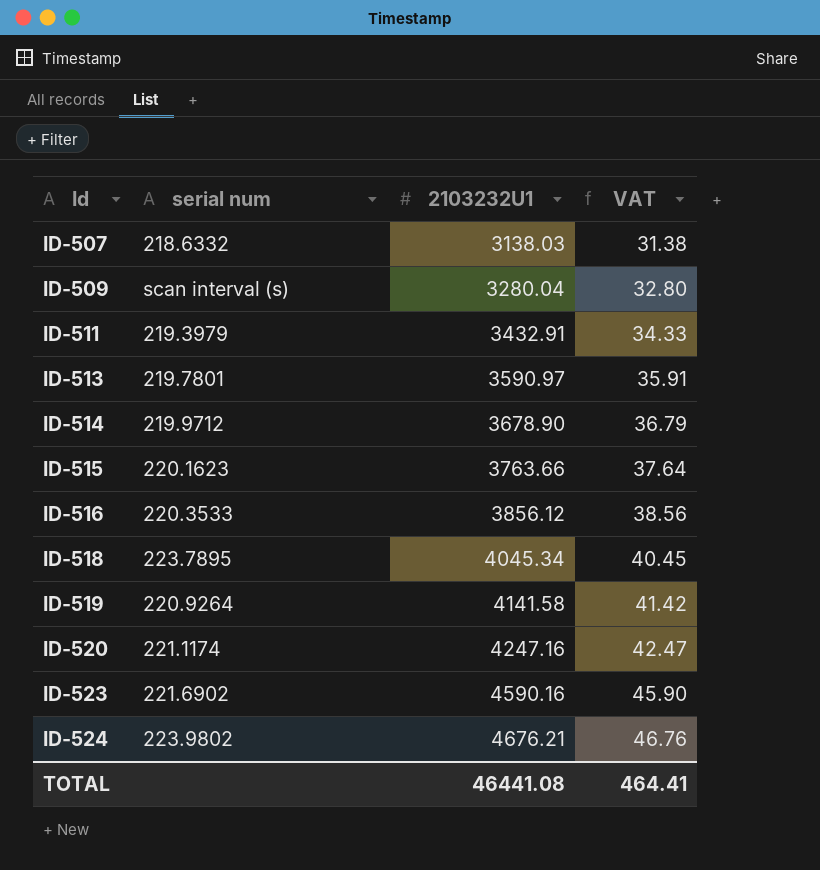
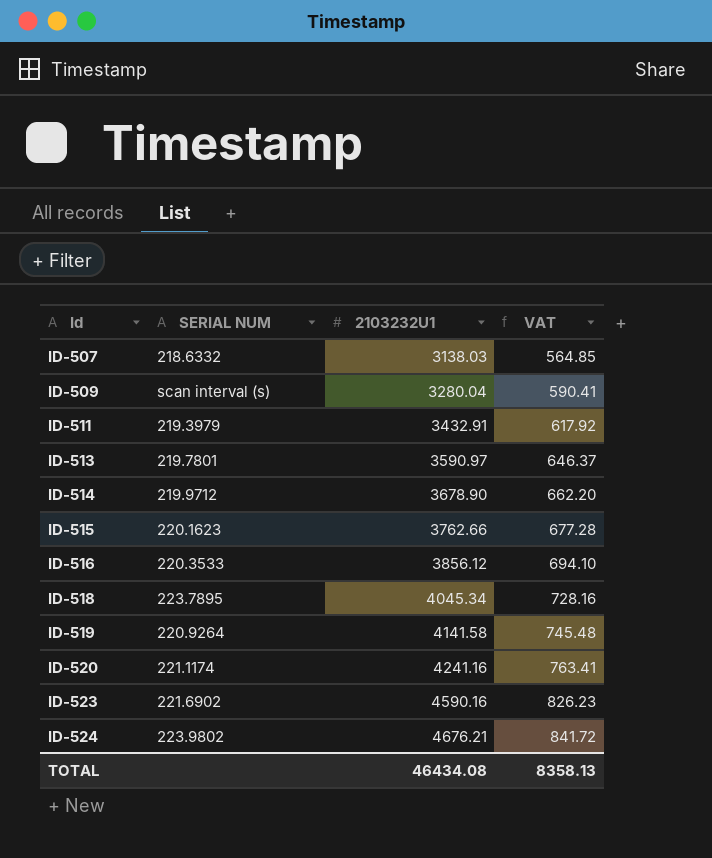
column name: serial num -> SERIAL NUM
column VAT | formula: [2103232U1] * 0.01 -> [2103232U1] * 0.18
ID-515 | 2103232U1: 3763.66 -> 3762.66
ID-520 | 2103232U1: 4247.16 -> 4241.16
TOTAL | 2103232U1: 46441.08 -> 46434.08
TOTAL | VAT: 464.41 -> 8358.13

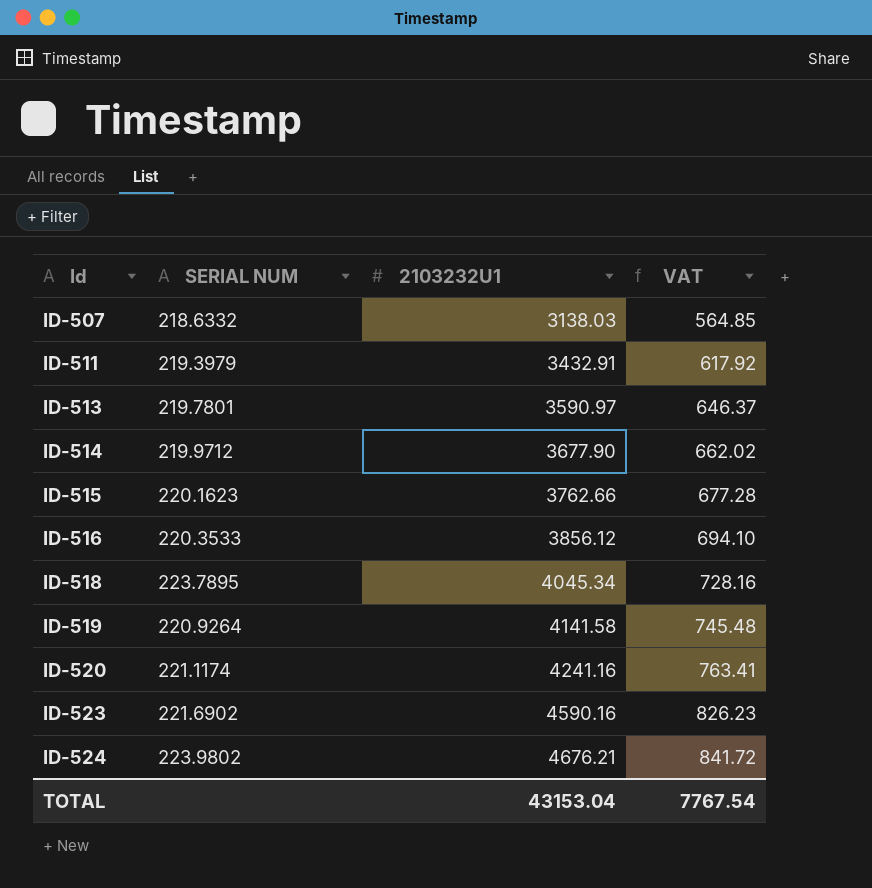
row ID-509: scan interval (s) | 3280.04 | 590.41 -> none
ID-514 | 2103232U1: 3678.90 -> 3677.90
ID-514 | VAT: 662.20 -> 662.02
TOTAL | 2103232U1: 46434.08 -> 43153.04
TOTAL | VAT: 8358.13 -> 7767.54

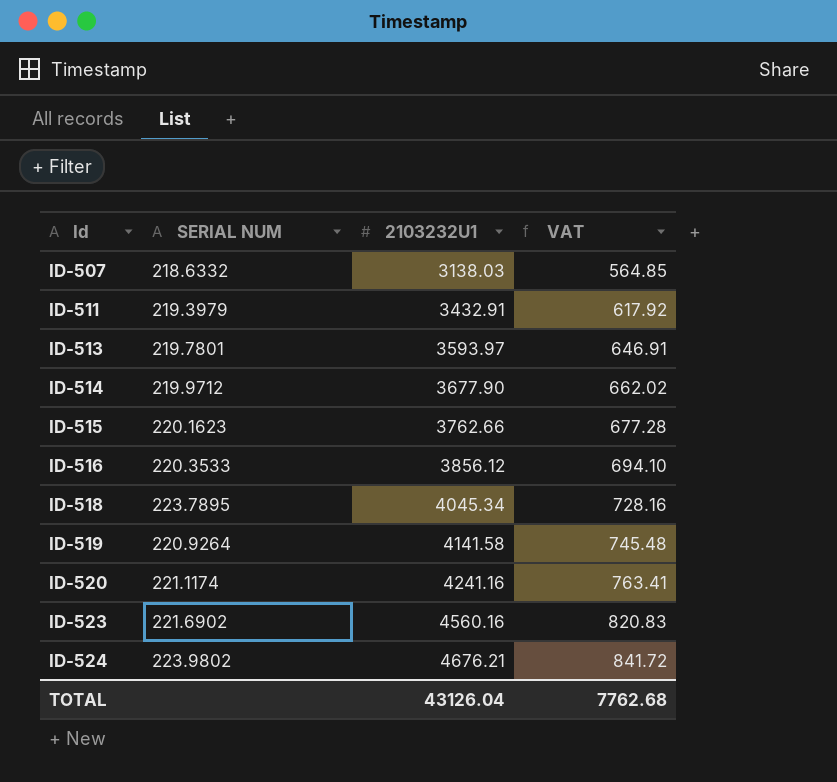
ID-513 | 2103232U1: 3590.97 -> 3593.97
ID-513 | VAT: 646.37 -> 646.91
ID-523 | 2103232U1: 4590.16 -> 4560.16
ID-523 | VAT: 826.23 -> 820.83
TOTAL | 2103232U1: 43153.04 -> 43126.04
TOTAL | VAT: 7767.54 -> 7762.68

